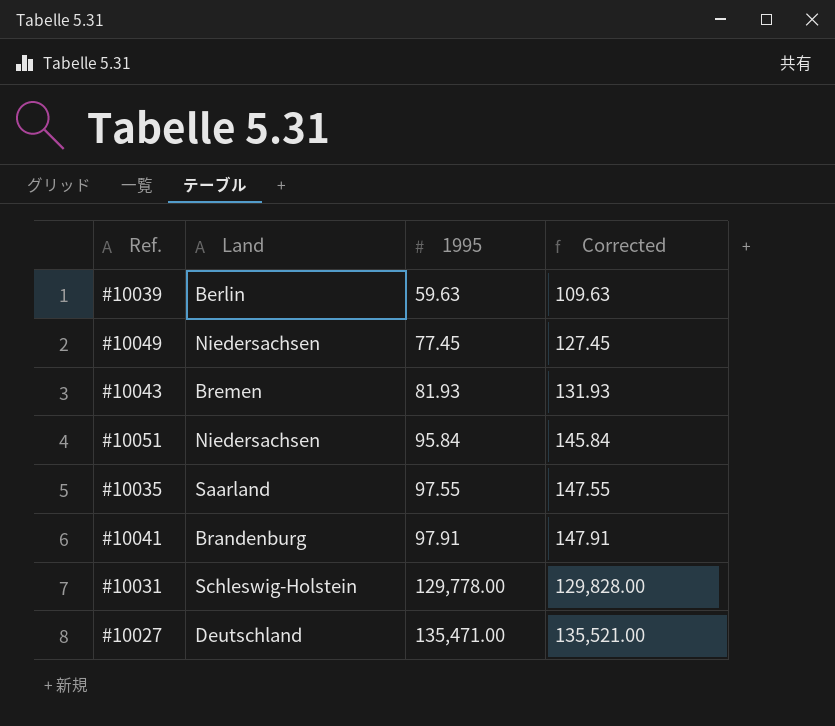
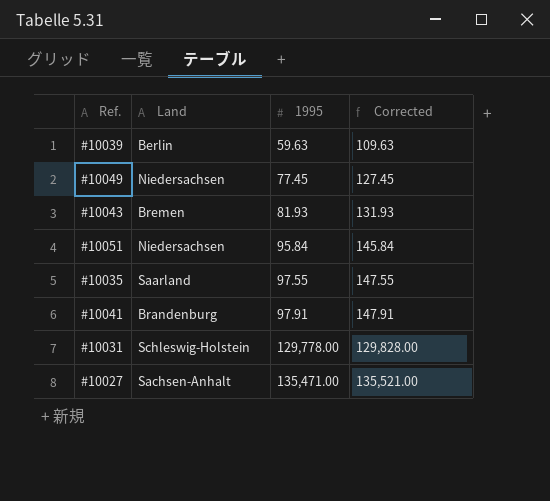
#10027 | Land: Deutschland -> Sachsen-Anhalt

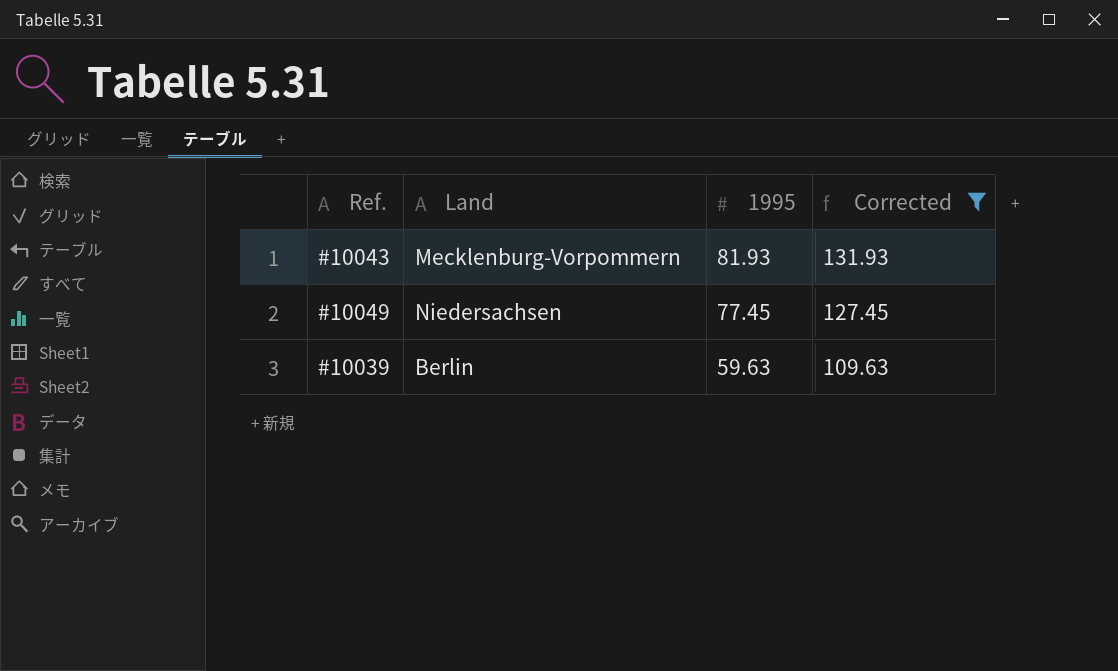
filter: none -> Corrected <= 131.93
row order: 1995 ascending -> 1995 descending
#10043 | Land: Bremen -> Mecklenburg-Vorpommern

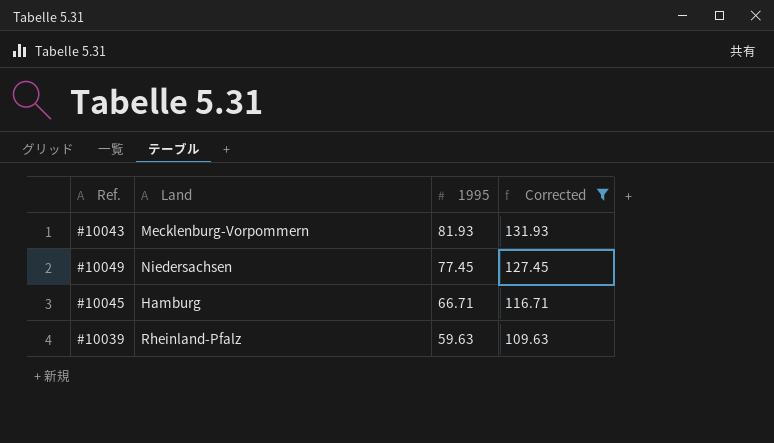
row #10045: none -> Hamburg | 66.71 | 116.71
#10039 | Land: Berlin -> Rheinland-Pfalz

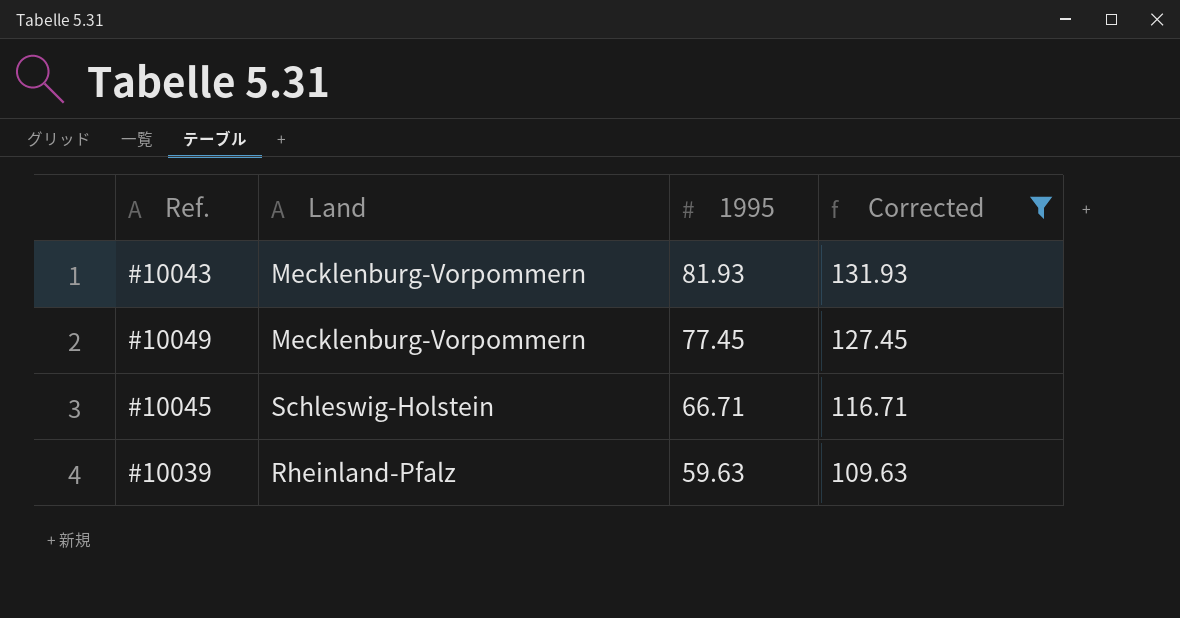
#10049 | Land: Niedersachsen -> Mecklenburg-Vorpommern
#10045 | Land: Hamburg -> Schleswig-Holstein

